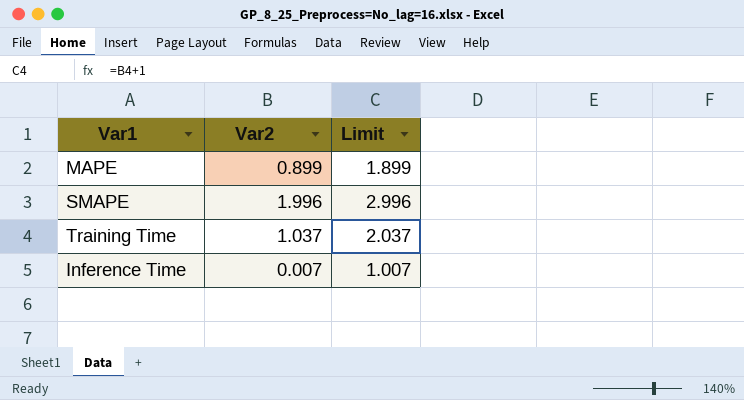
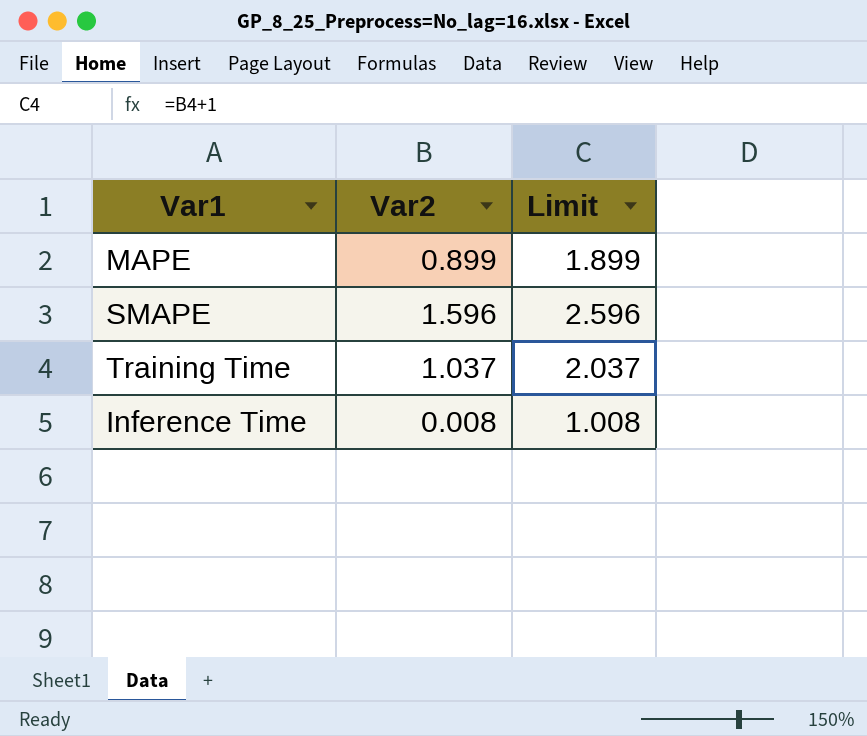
SMAPE | Var2: 1.996 -> 1.596
SMAPE | Limit: 2.996 -> 2.596
Inference Time | Var2: 0.007 -> 0.008
Inference Time | Limit: 1.007 -> 1.008

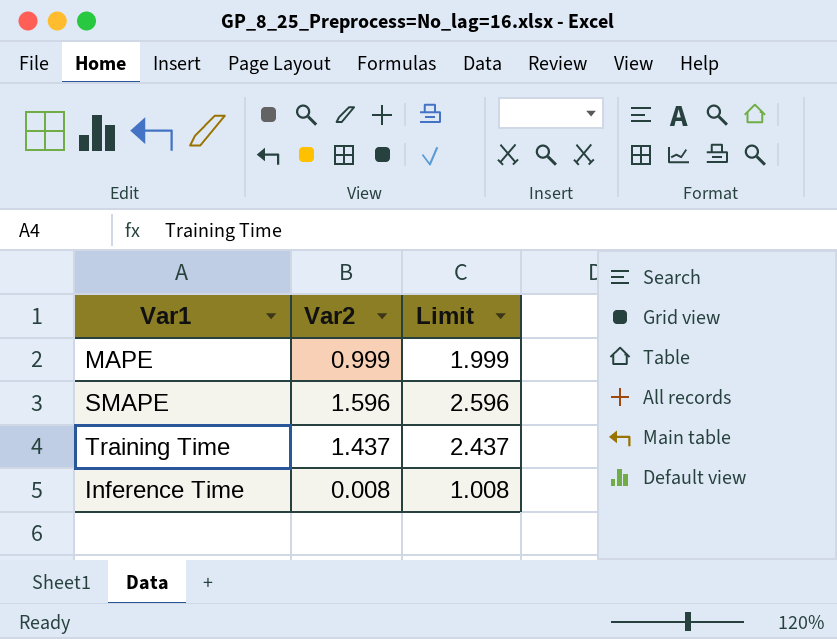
MAPE | Var2: 0.899 -> 0.999
MAPE | Limit: 1.899 -> 1.999
Training Time | Var2: 1.037 -> 1.437
Training Time | Limit: 2.037 -> 2.437

